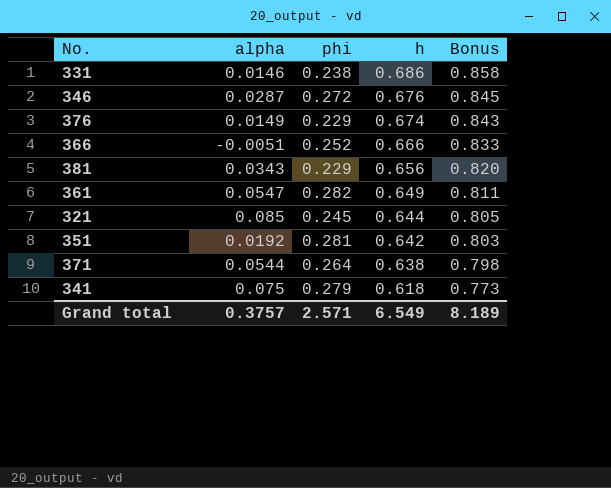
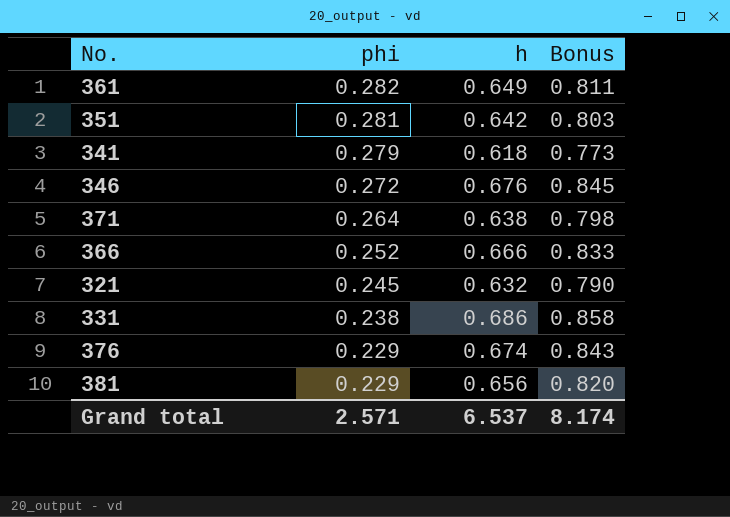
row order: h descending -> phi descending
column alpha | position: 2 -> none
321 | h: 0.644 -> 0.632
321 | Bonus: 0.805 -> 0.790
Grand total | h: 6.549 -> 6.537
Grand total | Bonus: 8.189 -> 8.174

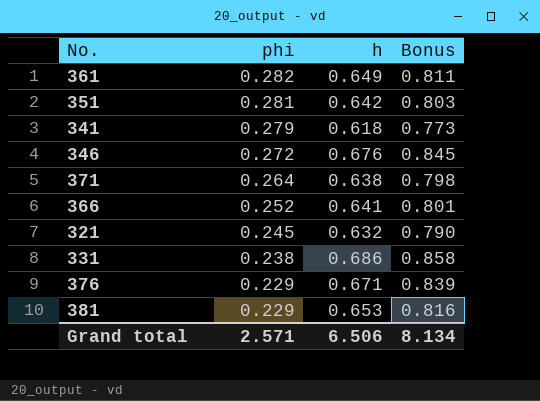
366 | h: 0.666 -> 0.641
366 | Bonus: 0.833 -> 0.801
376 | h: 0.674 -> 0.671
376 | Bonus: 0.843 -> 0.839
381 | h: 0.656 -> 0.653
381 | Bonus: 0.820 -> 0.816
Grand total | h: 6.537 -> 6.506
Grand total | Bonus: 8.174 -> 8.134

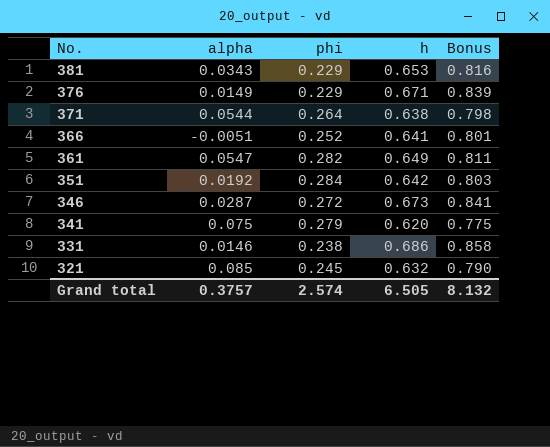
row order: phi descending -> No. descending
column alpha | position: none -> 2
351 | phi: 0.281 -> 0.284
346 | h: 0.676 -> 0.673
346 | Bonus: 0.845 -> 0.841
341 | h: 0.618 -> 0.620
341 | Bonus: 0.773 -> 0.775
Grand total | phi: 2.571 -> 2.574
Grand total | h: 6.506 -> 6.505
Grand total | Bonus: 8.134 -> 8.132

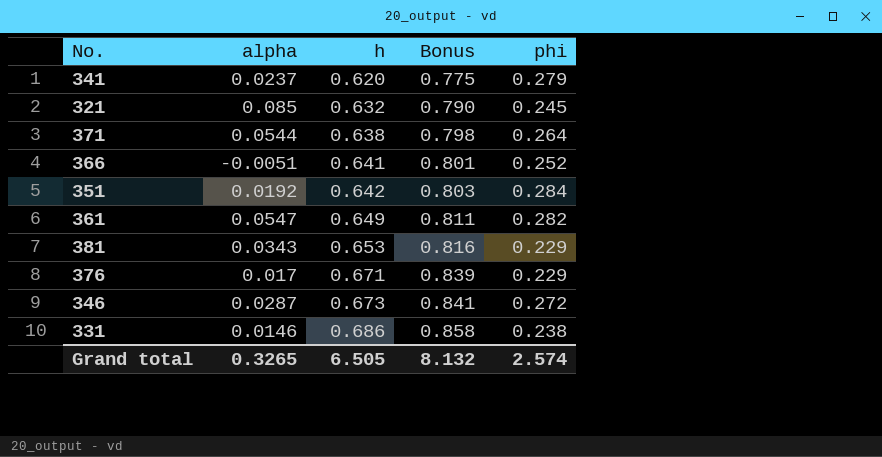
row order: No. descending -> h ascending
column phi | position: 3 -> 5
341 | alpha: 0.075 -> 0.0237
376 | alpha: 0.0149 -> 0.017
Grand total | alpha: 0.3757 -> 0.3265

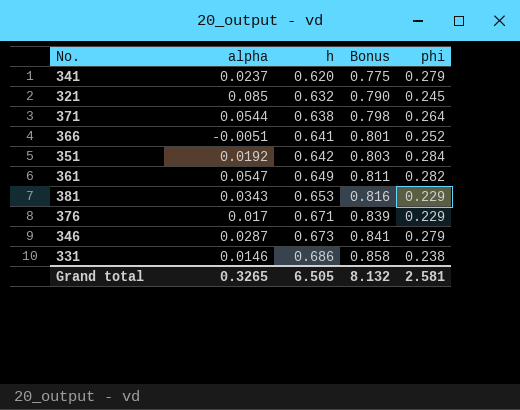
346 | phi: 0.272 -> 0.279
Grand total | phi: 2.574 -> 2.581

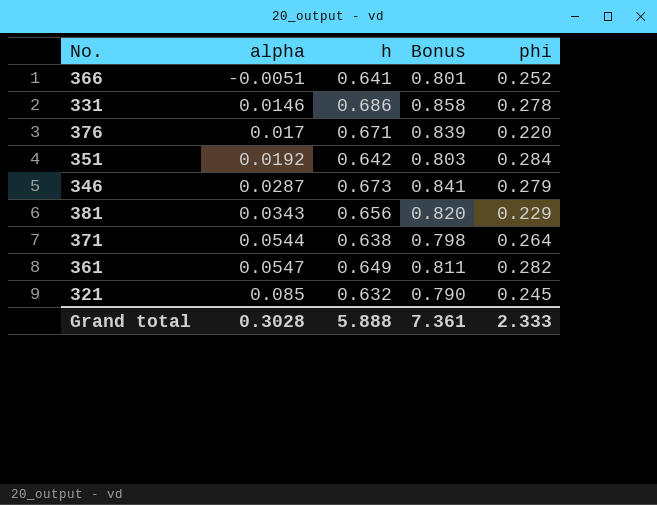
row order: h ascending -> alpha ascending
row 341: 0.0237 | 0.620 | 0.775 | 0.279 -> none
331 | phi: 0.238 -> 0.278
376 | phi: 0.229 -> 0.220
381 | h: 0.653 -> 0.656
381 | Bonus: 0.816 -> 0.820
Grand total | alpha: 0.3265 -> 0.3028
Grand total | h: 6.505 -> 5.888
Grand total | Bonus: 8.132 -> 7.361
Grand total | phi: 2.581 -> 2.333

